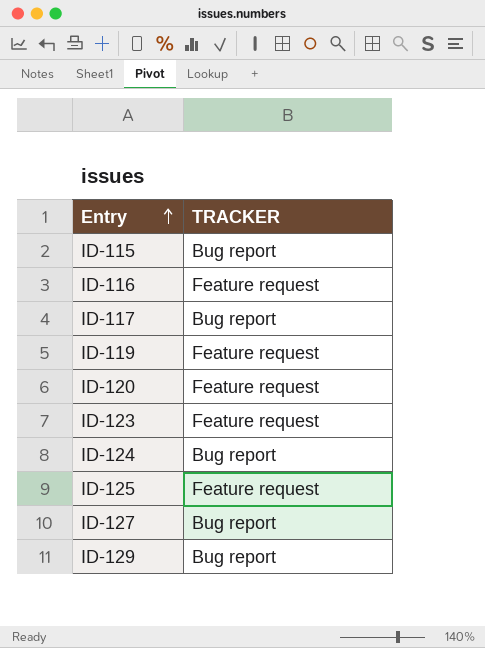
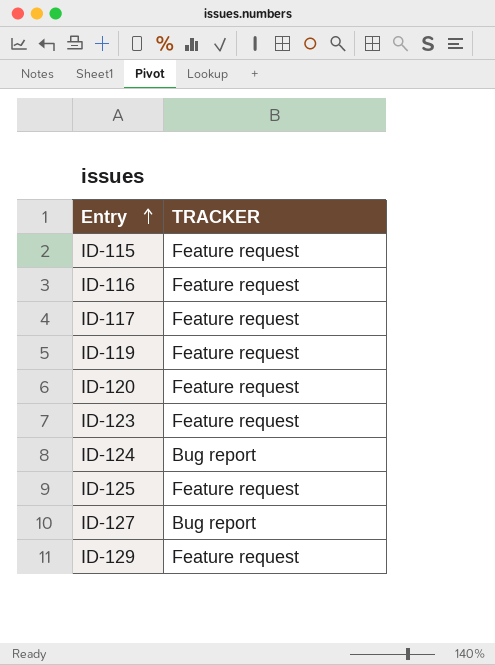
ID-115 | TRACKER: Bug report -> Feature request
ID-117 | TRACKER: Bug report -> Feature request
ID-129 | TRACKER: Bug report -> Feature request

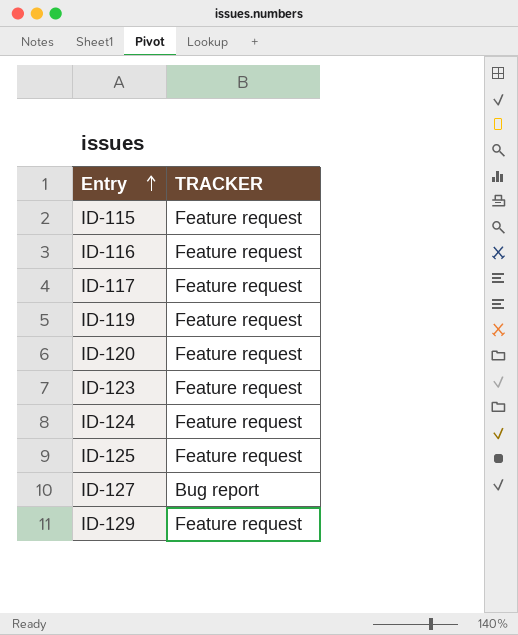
ID-124 | TRACKER: Bug report -> Feature request

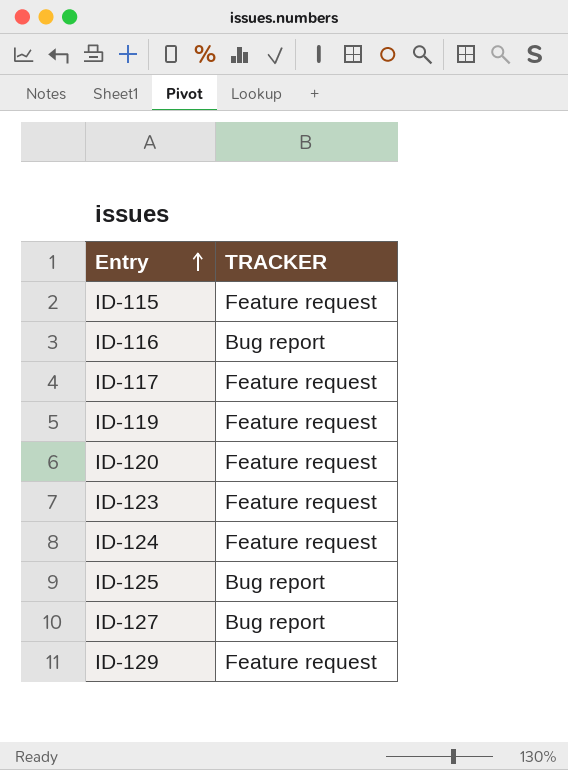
ID-116 | TRACKER: Feature request -> Bug report
ID-125 | TRACKER: Feature request -> Bug report

